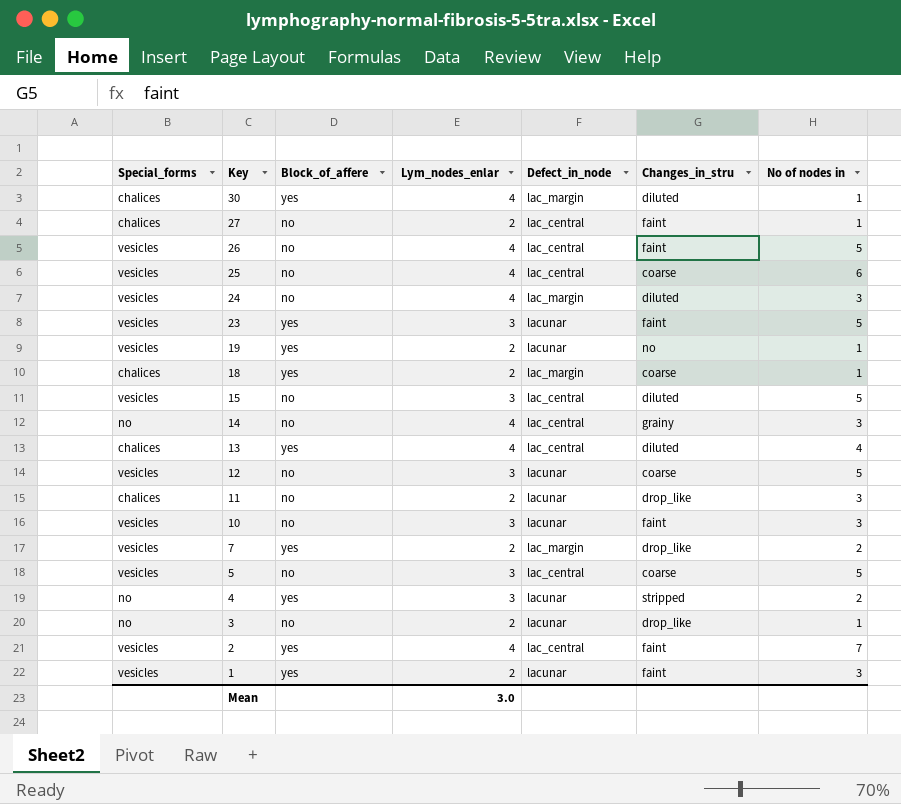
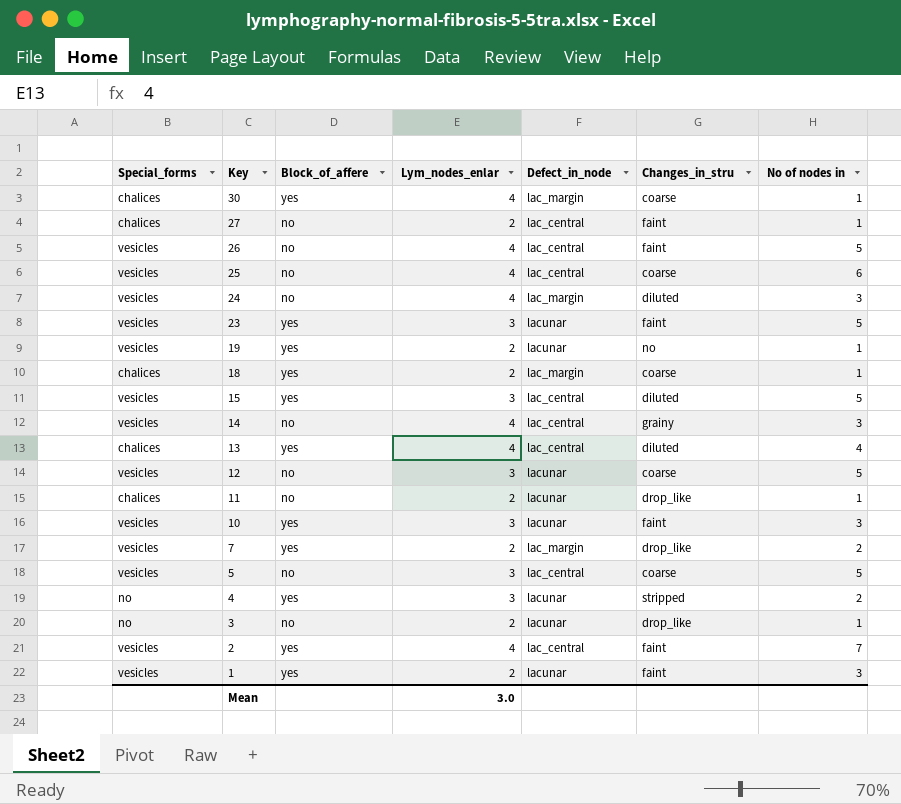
30 | Changes_in_stru: diluted -> coarse
15 | Block_of_affere: no -> yes
14 | Special_forms: no -> vesicles
11 | No of nodes in: 3 -> 1
10 | Block_of_affere: no -> yes

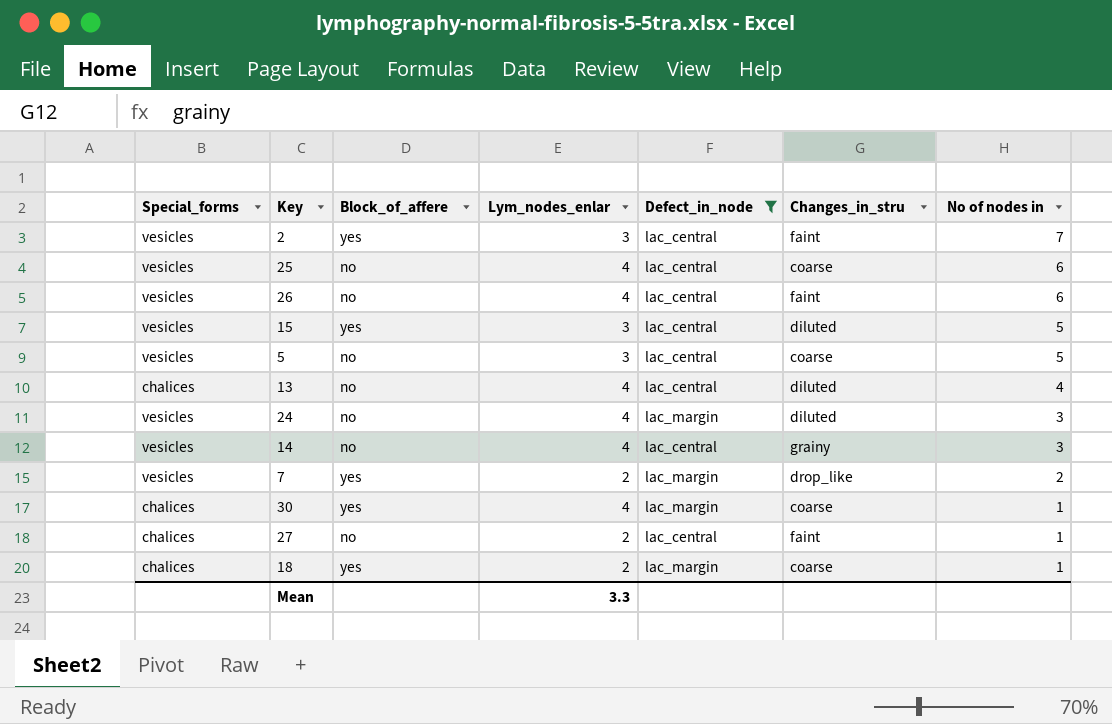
filter: none -> Defect_in_node != lacunar
row order: Key descending -> No of nodes in descending
2 | Lym_nodes_enlar: 4 -> 3
26 | No of nodes in: 5 -> 6
13 | Block_of_affere: yes -> no
Mean | Lym_nodes_enlar: 3.0 -> 3.3

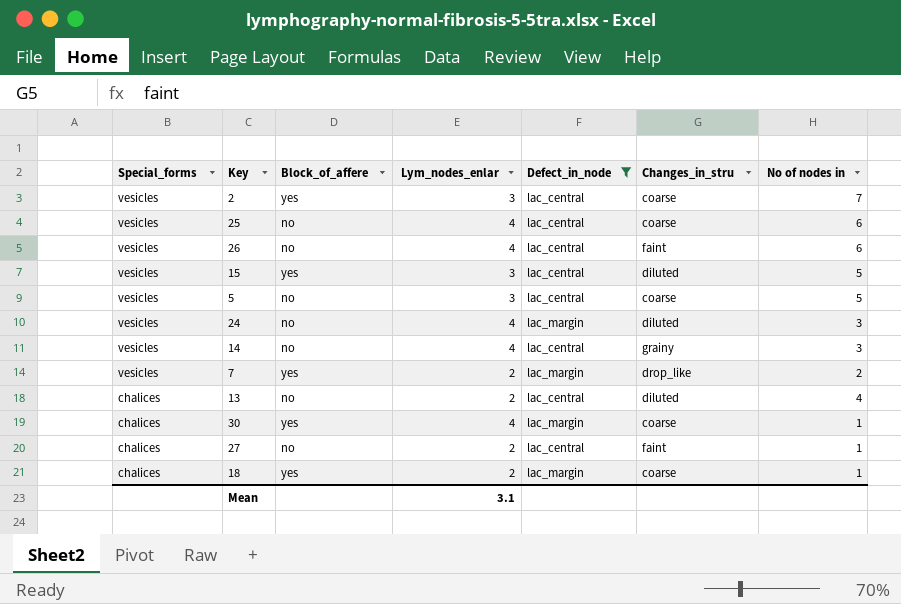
row order: No of nodes in descending -> Special_forms descending
2 | Changes_in_stru: faint -> coarse
13 | Lym_nodes_enlar: 4 -> 2
Mean | Lym_nodes_enlar: 3.3 -> 3.1

